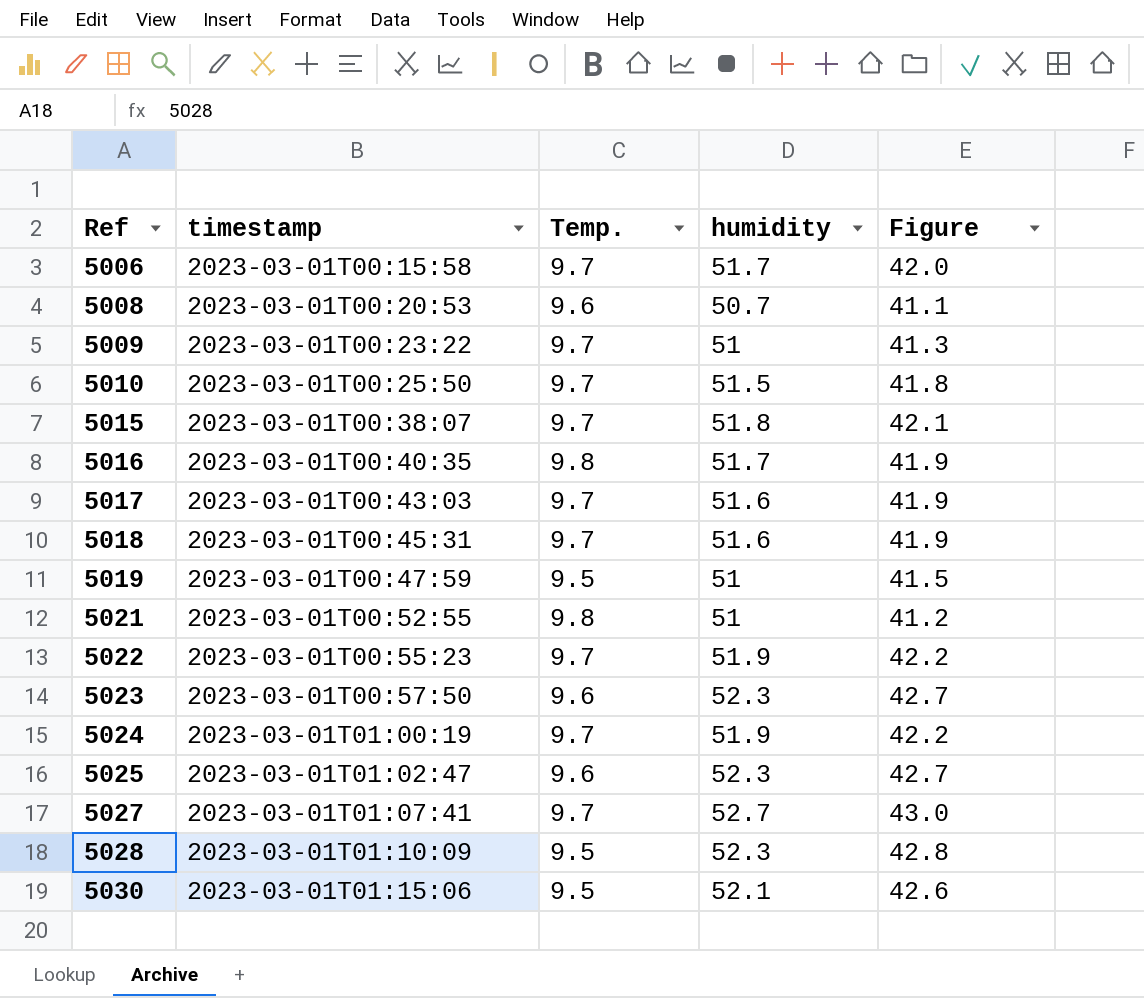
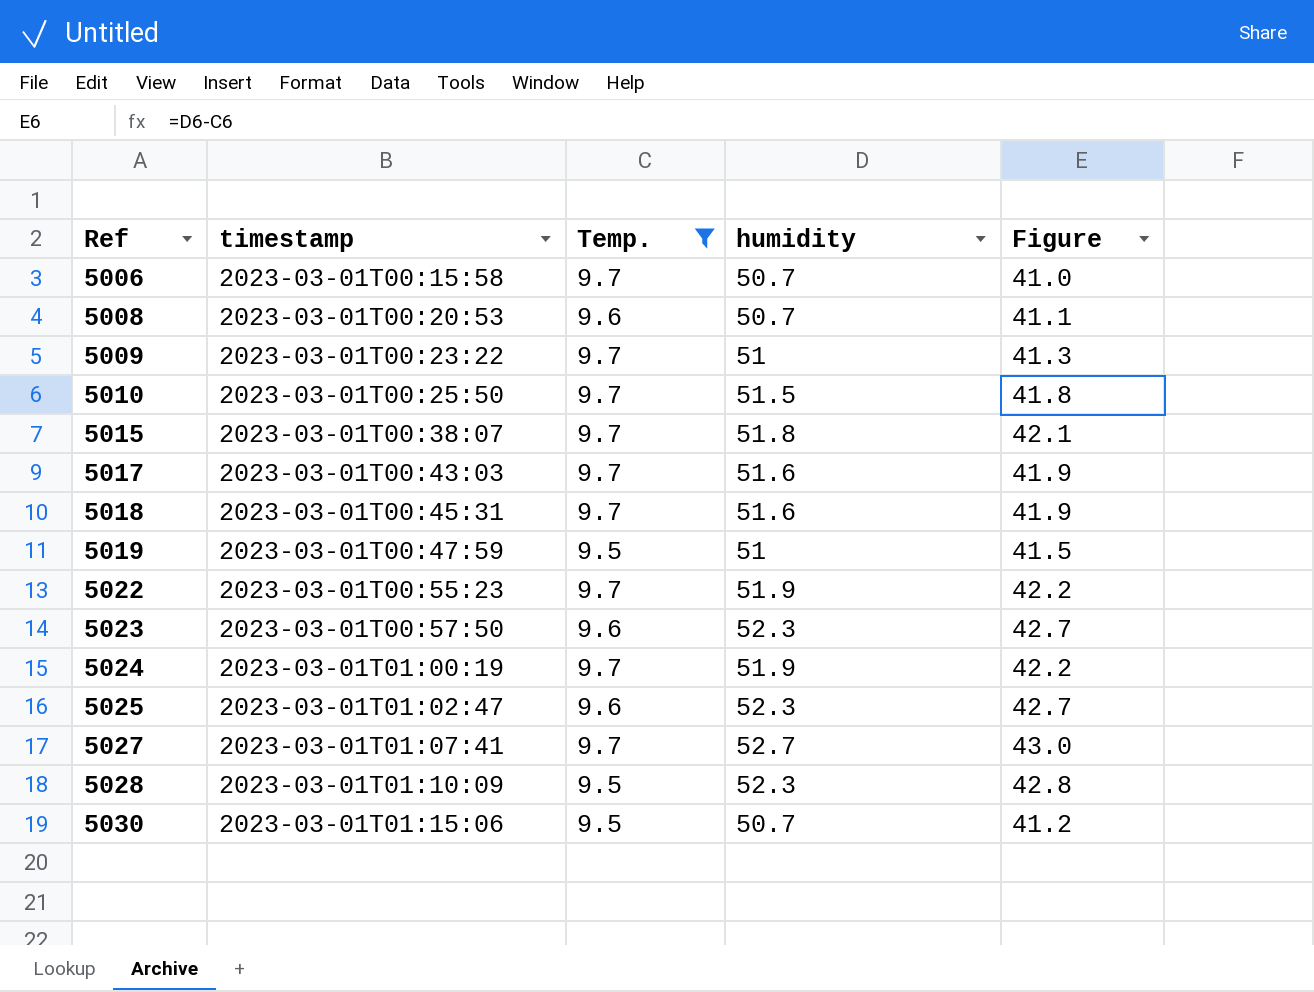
filter: none -> Temp. != 9.8
5006 | humidity: 51.7 -> 50.7
5006 | Figure: 42.0 -> 41.0
5030 | humidity: 52.1 -> 50.7
5030 | Figure: 42.6 -> 41.2

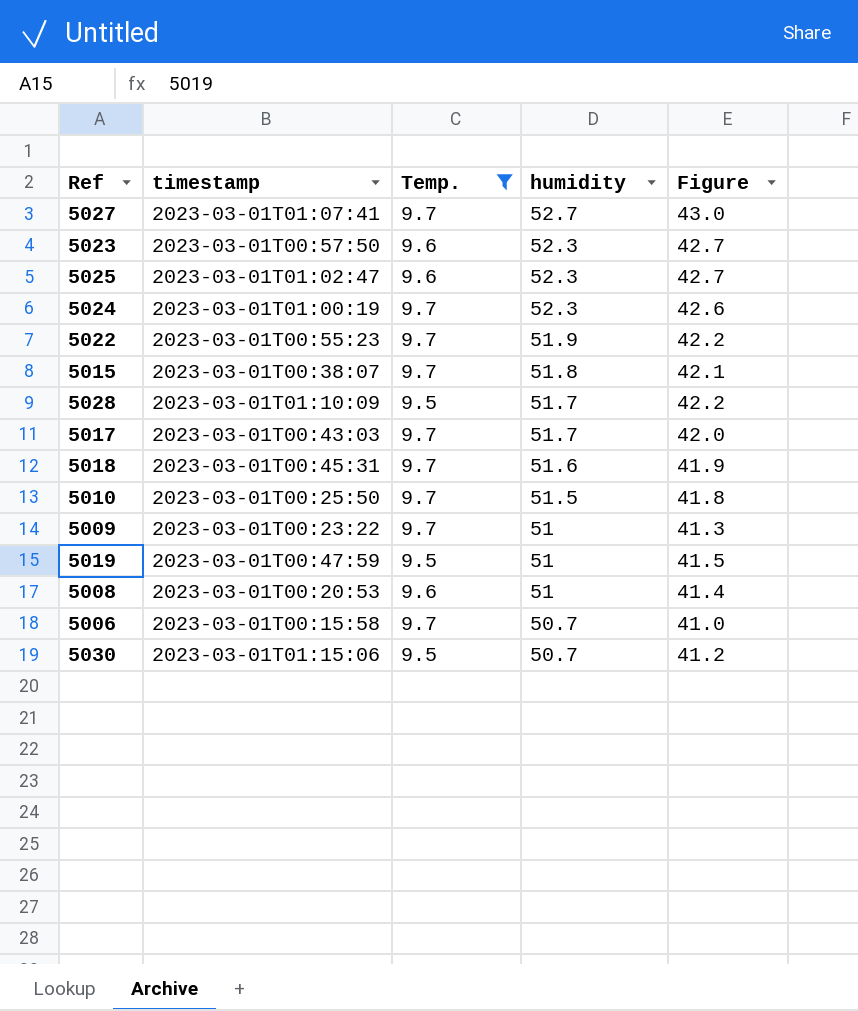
row order: Ref ascending -> humidity descending
5024 | humidity: 51.9 -> 52.3
5024 | Figure: 42.2 -> 42.6
5028 | humidity: 52.3 -> 51.7
5028 | Figure: 42.8 -> 42.2
5017 | humidity: 51.6 -> 51.7
5017 | Figure: 41.9 -> 42.0
5008 | humidity: 50.7 -> 51
5008 | Figure: 41.1 -> 41.4

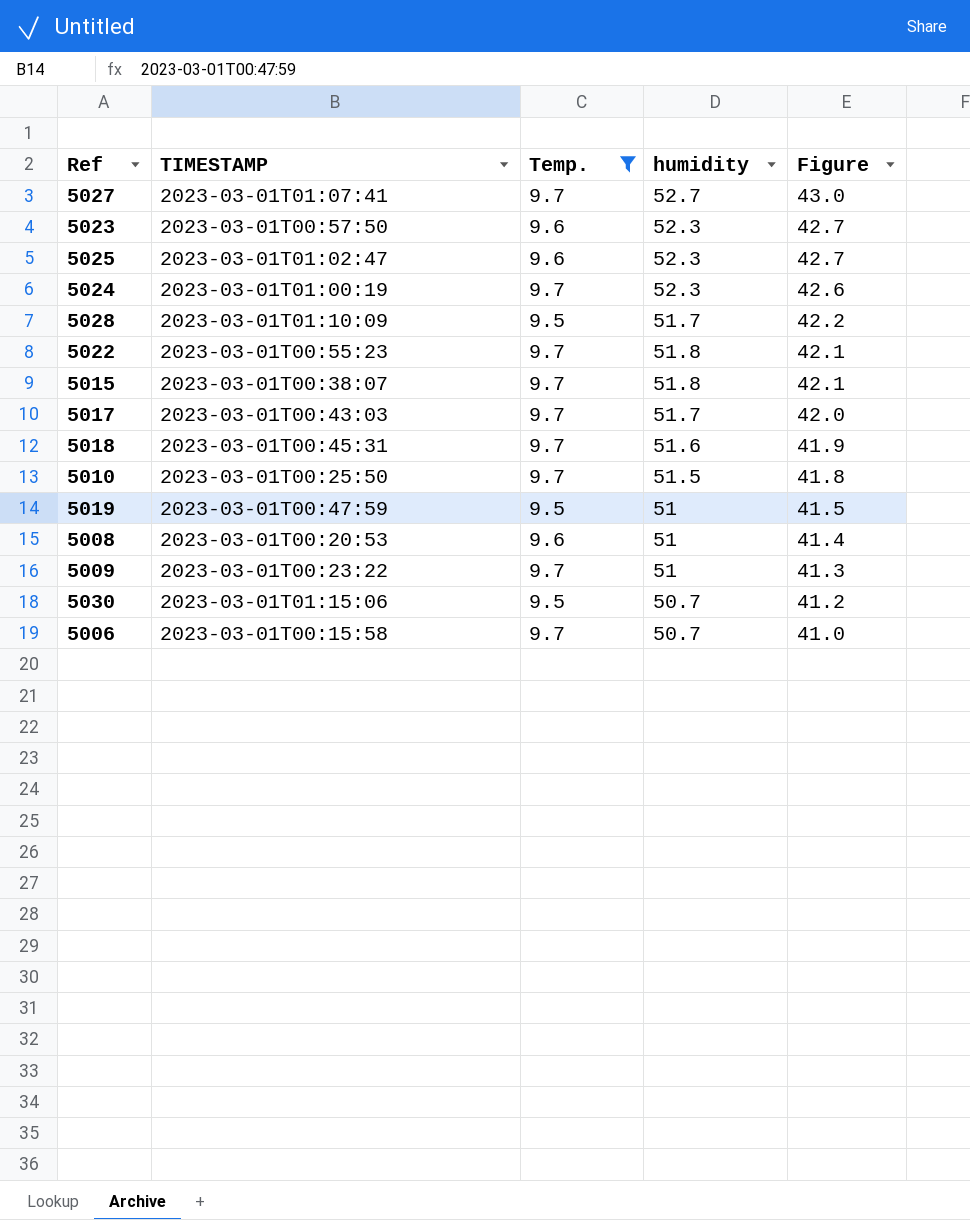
row order: humidity descending -> Figure descending
column name: timestamp -> TIMESTAMP
5022 | humidity: 51.9 -> 51.8
5022 | Figure: 42.2 -> 42.1

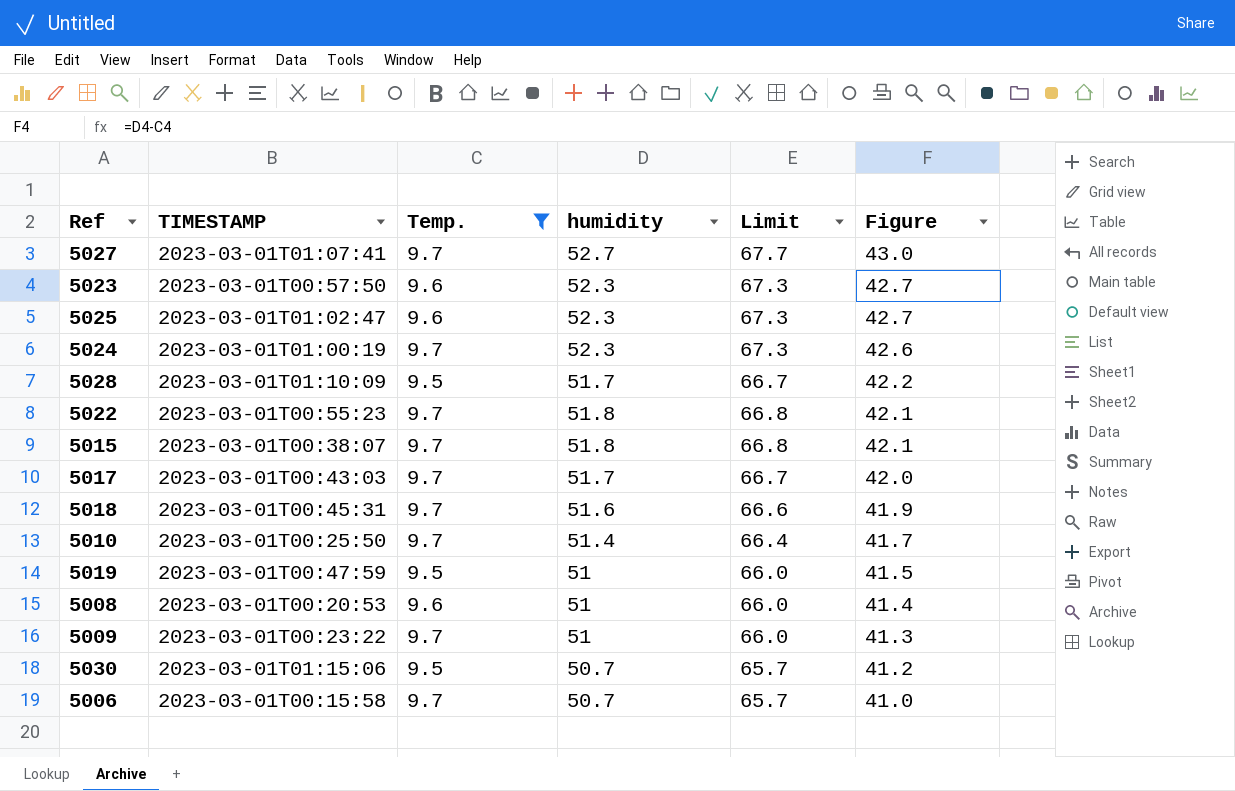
column Limit | formula: none -> [humidity] + 15
5010 | humidity: 51.5 -> 51.4
5010 | Figure: 41.8 -> 41.7

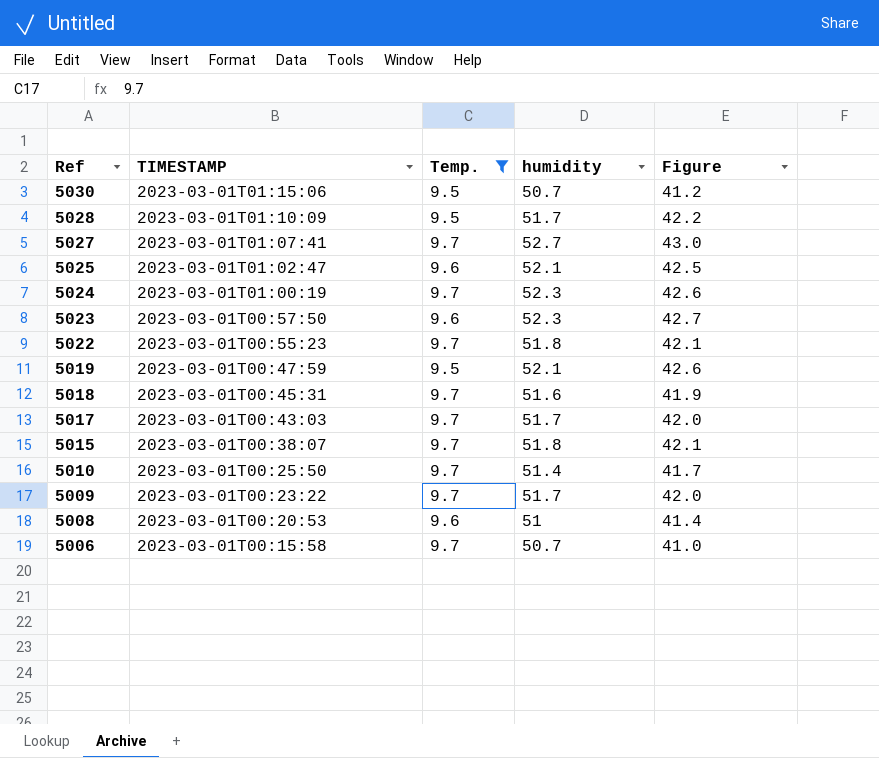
row order: Figure descending -> Ref descending
column Limit | formula: [humidity] + 15 -> none
5025 | humidity: 52.3 -> 52.1
5025 | Figure: 42.7 -> 42.5
5019 | humidity: 51 -> 52.1
5019 | Figure: 41.5 -> 42.6
5009 | humidity: 51 -> 51.7
5009 | Figure: 41.3 -> 42.0

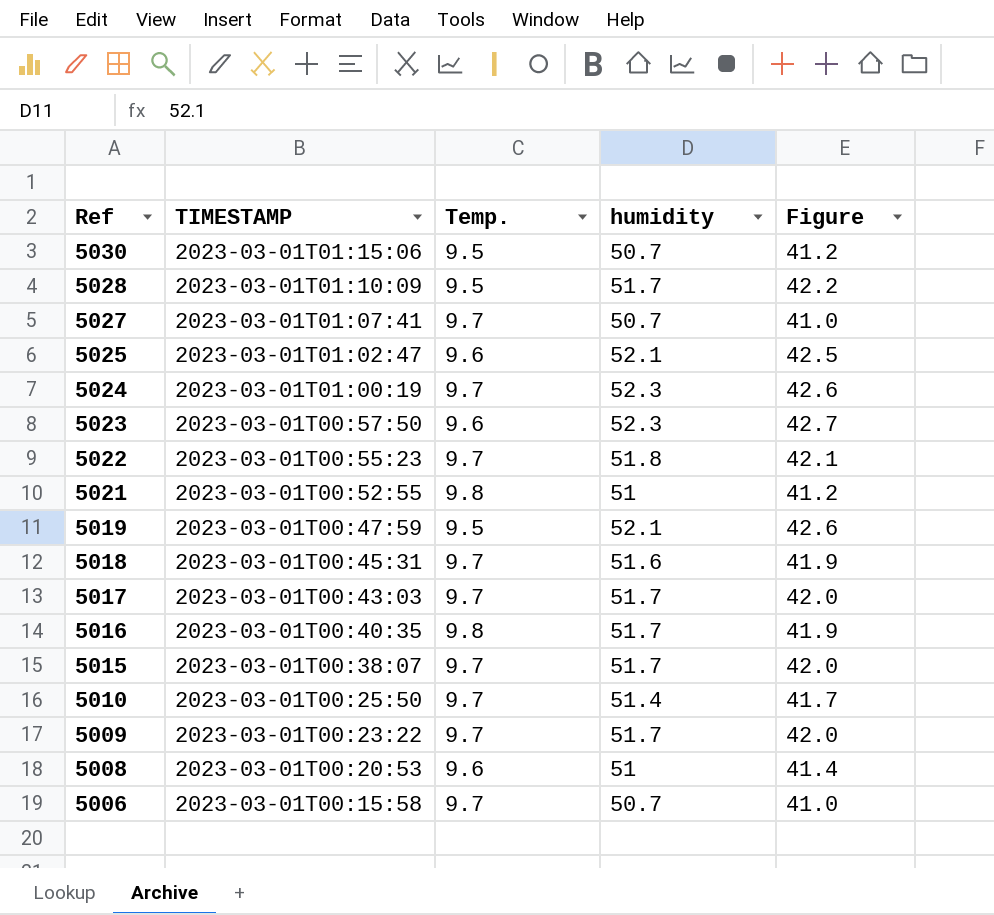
filter: Temp. != 9.8 -> none
5027 | humidity: 52.7 -> 50.7
5027 | Figure: 43.0 -> 41.0
5015 | humidity: 51.8 -> 51.7
5015 | Figure: 42.1 -> 42.0

